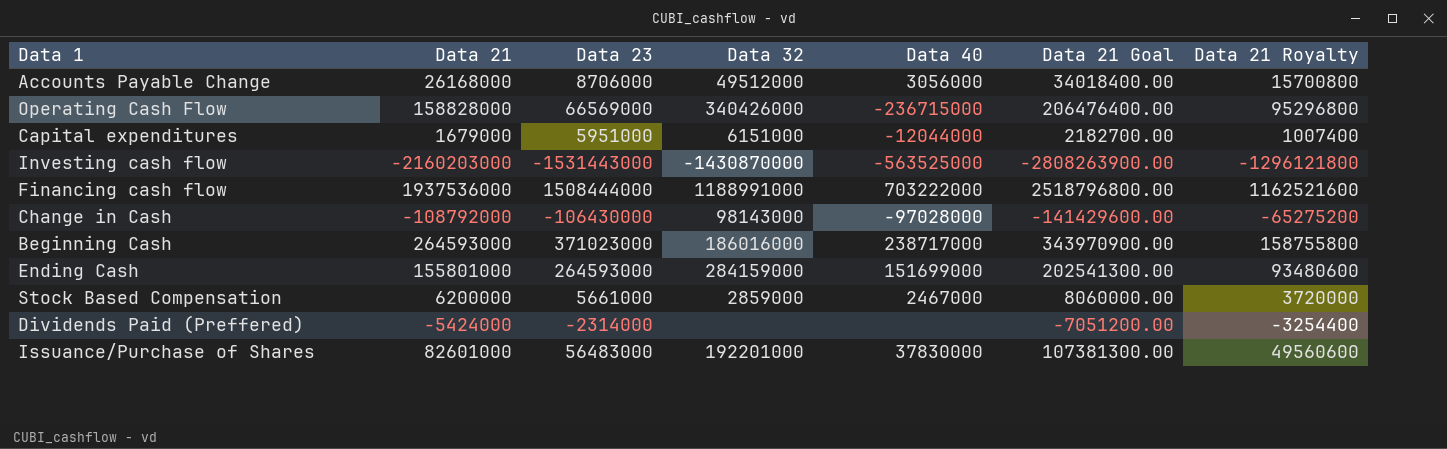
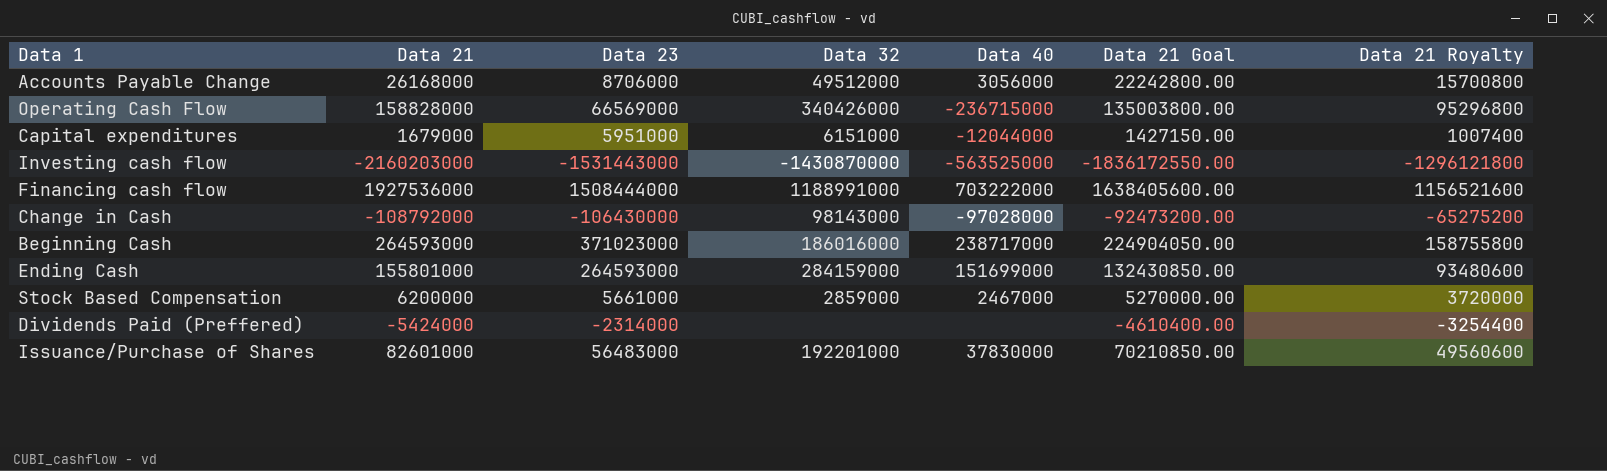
column Data 21 Goal | formula: [Data 21] * 1.3 -> [Data 21] * 0.85
Financing cash flow | Data 21: 1937536000 -> 1927536000
Financing cash flow | Data 21 Royalty: 1162521600 -> 1156521600

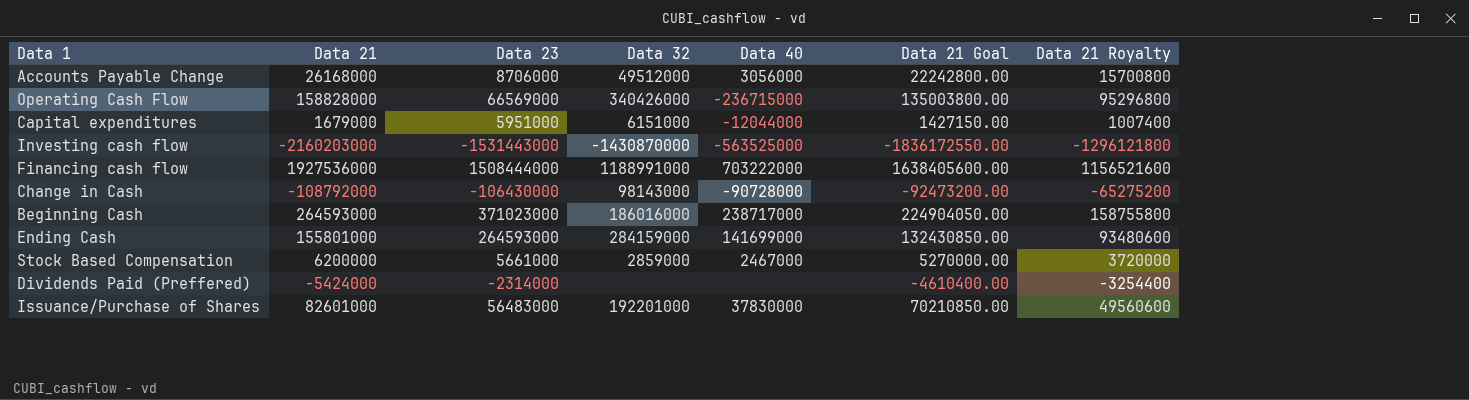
Change in Cash | Data 40: -97028000 -> -90728000
Ending Cash | Data 40: 151699000 -> 141699000

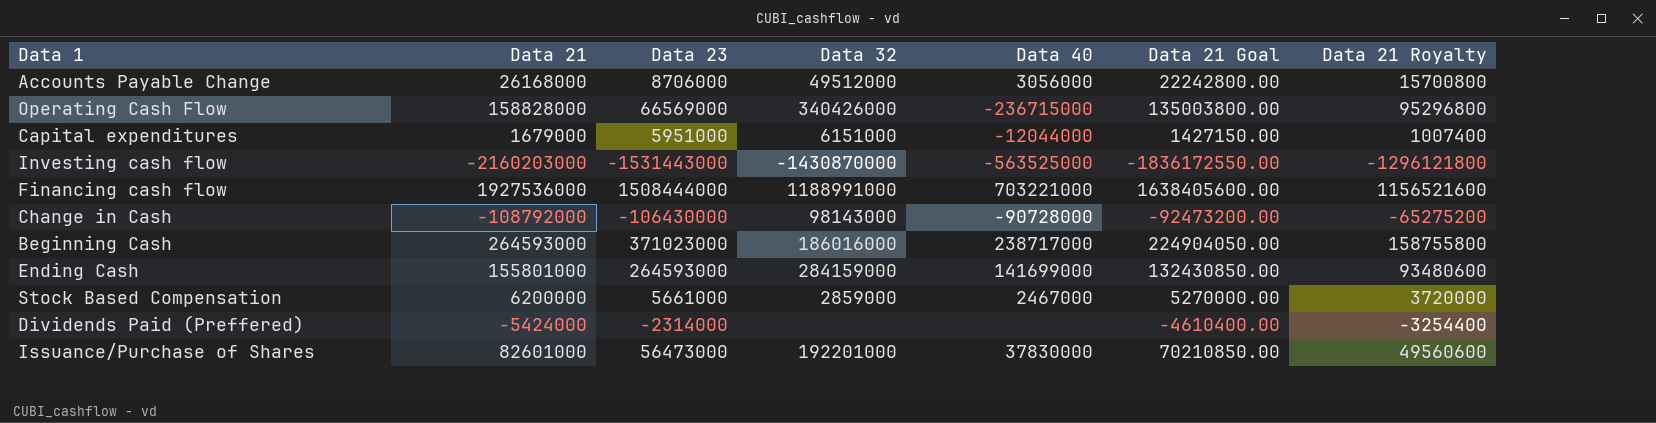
Financing cash flow | Data 40: 703222000 -> 703221000
Issuance/Purchase of Shares | Data 23: 56483000 -> 56473000

